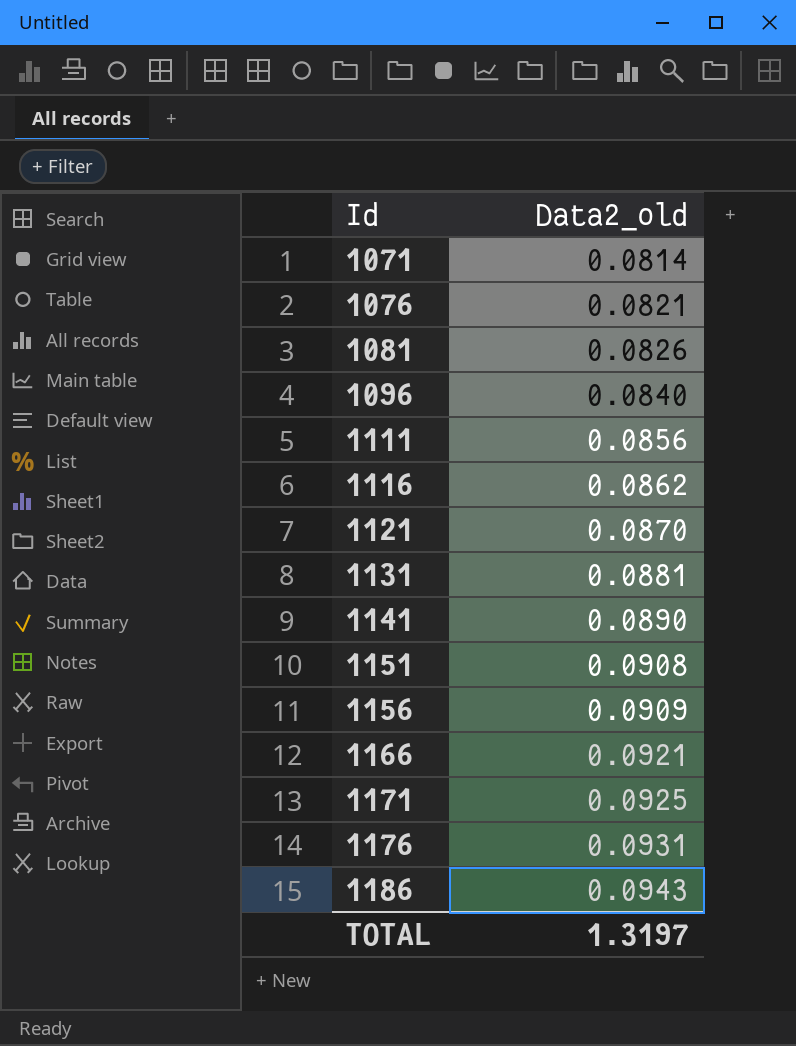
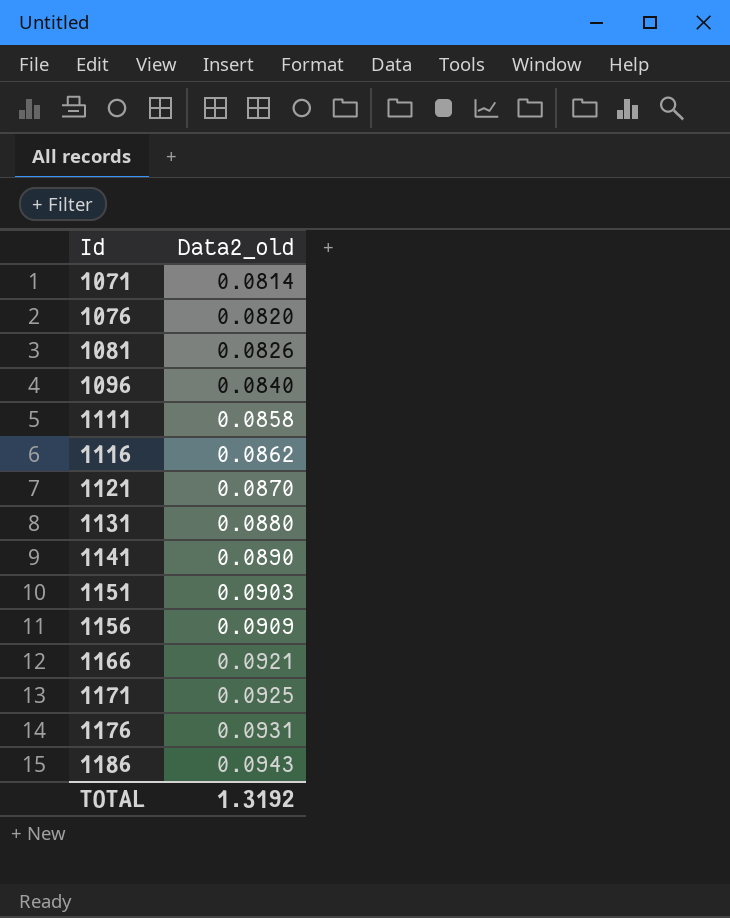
1076 | Data2_old: 0.0821 -> 0.0820
1111 | Data2_old: 0.0856 -> 0.0858
1131 | Data2_old: 0.0881 -> 0.0880
1151 | Data2_old: 0.0908 -> 0.0903
TOTAL | Data2_old: 1.3197 -> 1.3192

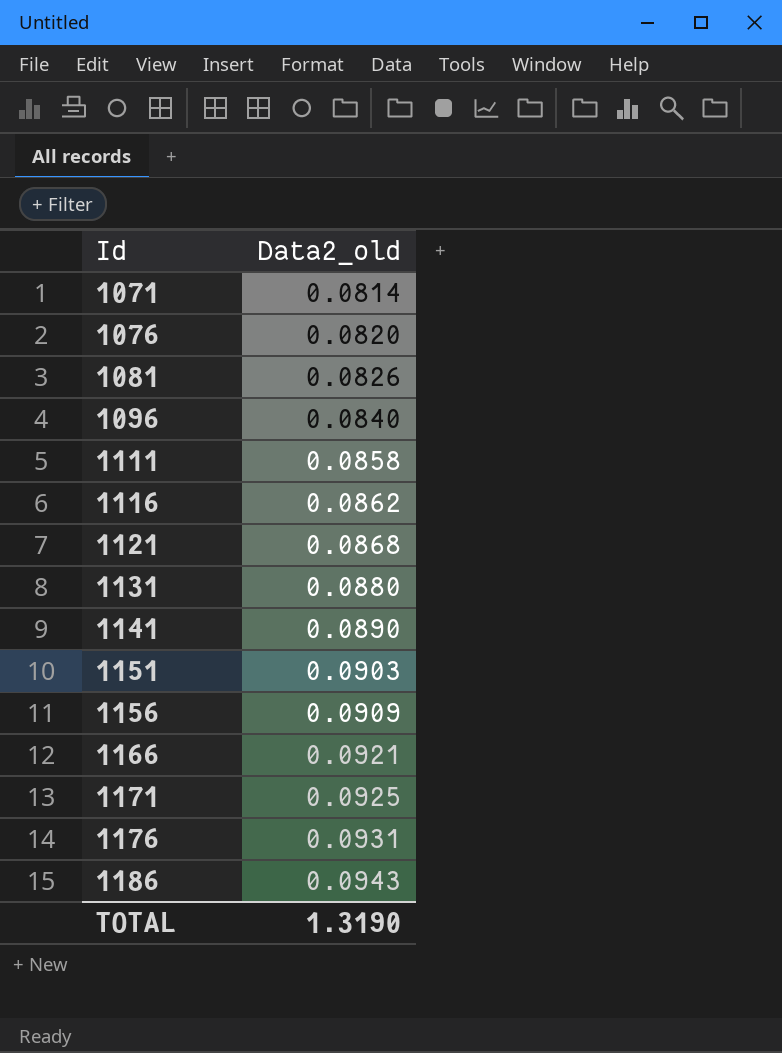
1121 | Data2_old: 0.0870 -> 0.0868
TOTAL | Data2_old: 1.3192 -> 1.3190

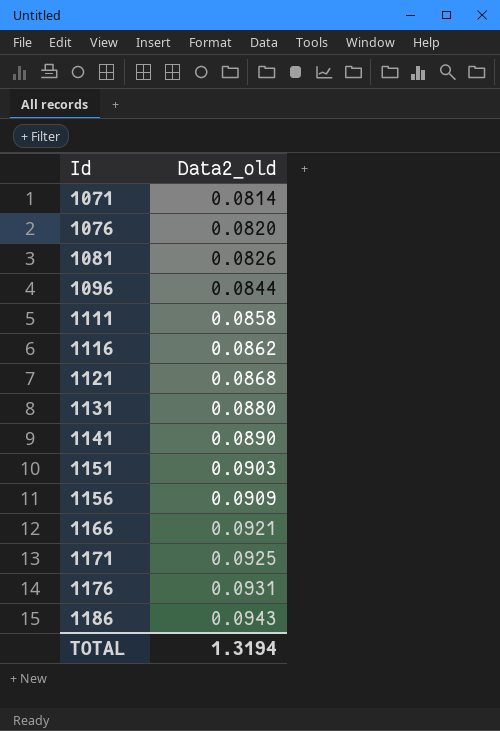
1096 | Data2_old: 0.0840 -> 0.0844
TOTAL | Data2_old: 1.3190 -> 1.3194

